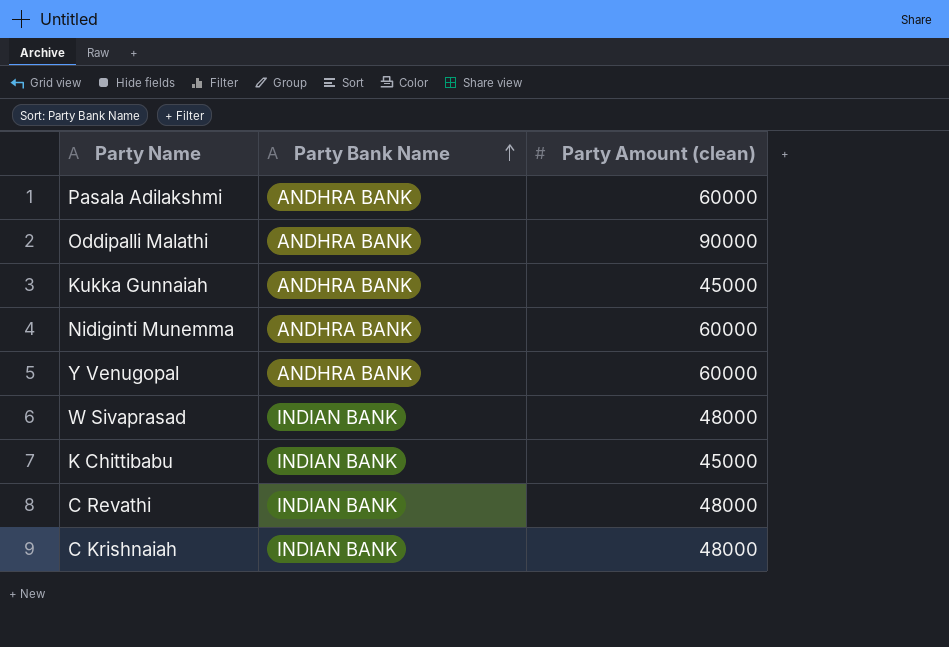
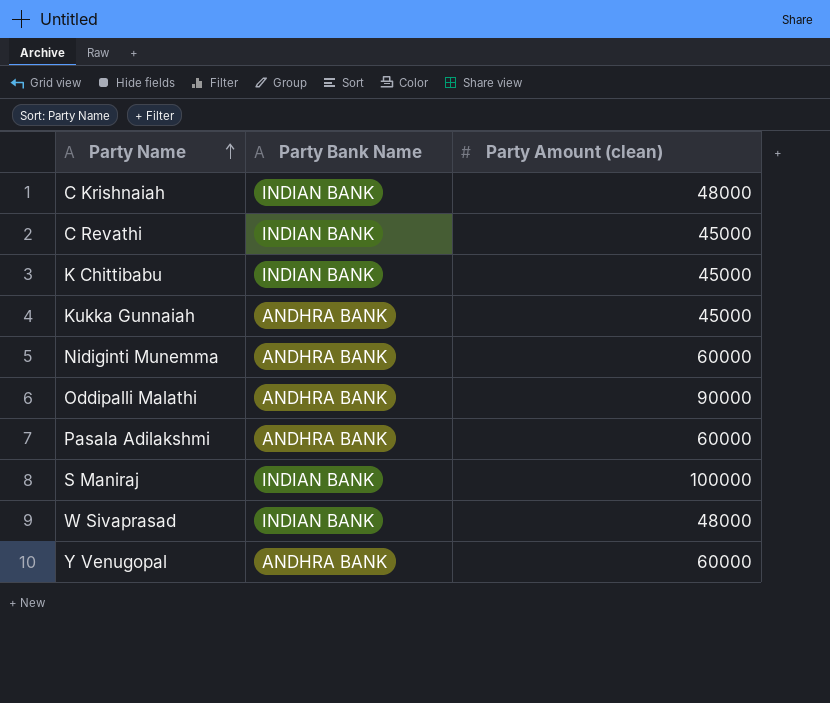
row order: Party Bank Name ascending -> Party Name ascending
C Revathi | Party Amount (clean): 48000 -> 45000
row S Maniraj: none -> INDIAN BANK | 100000

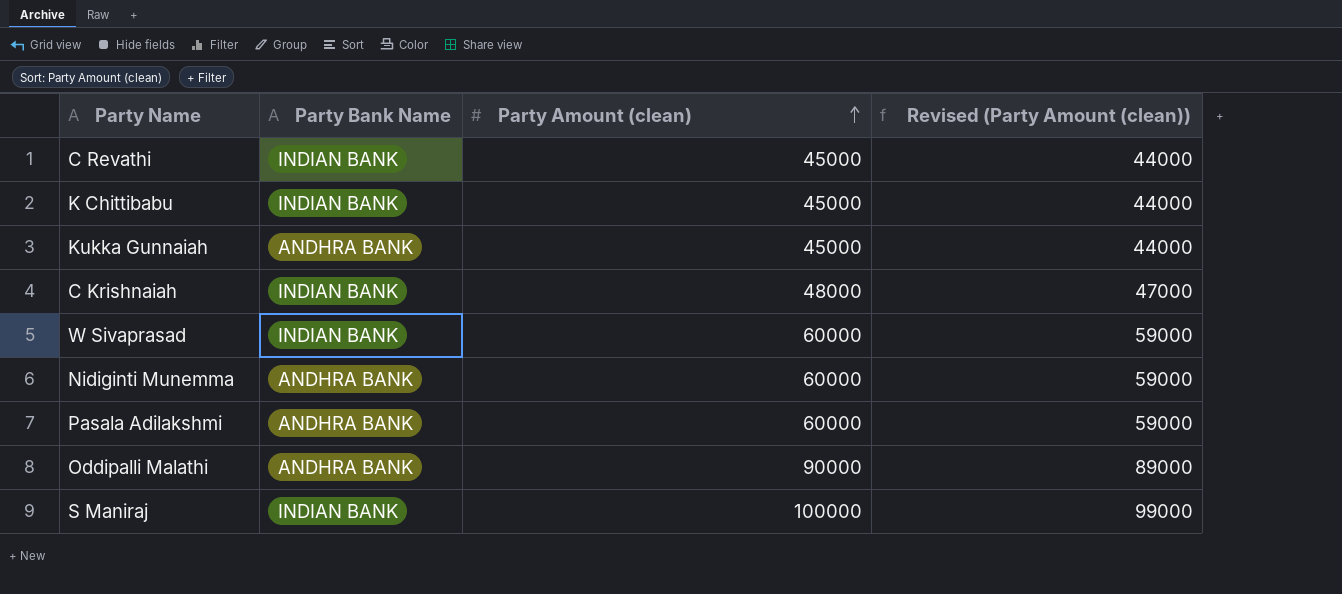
row order: Party Name ascending -> Party Amount (clean) ascending
column Revised (Party Amount (clean)) | formula: none -> [Party Amount (clean)] - 1000
row Y Venugopal: ANDHRA BANK | 60000 -> none
W Sivaprasad | Party Amount (clean): 48000 -> 60000

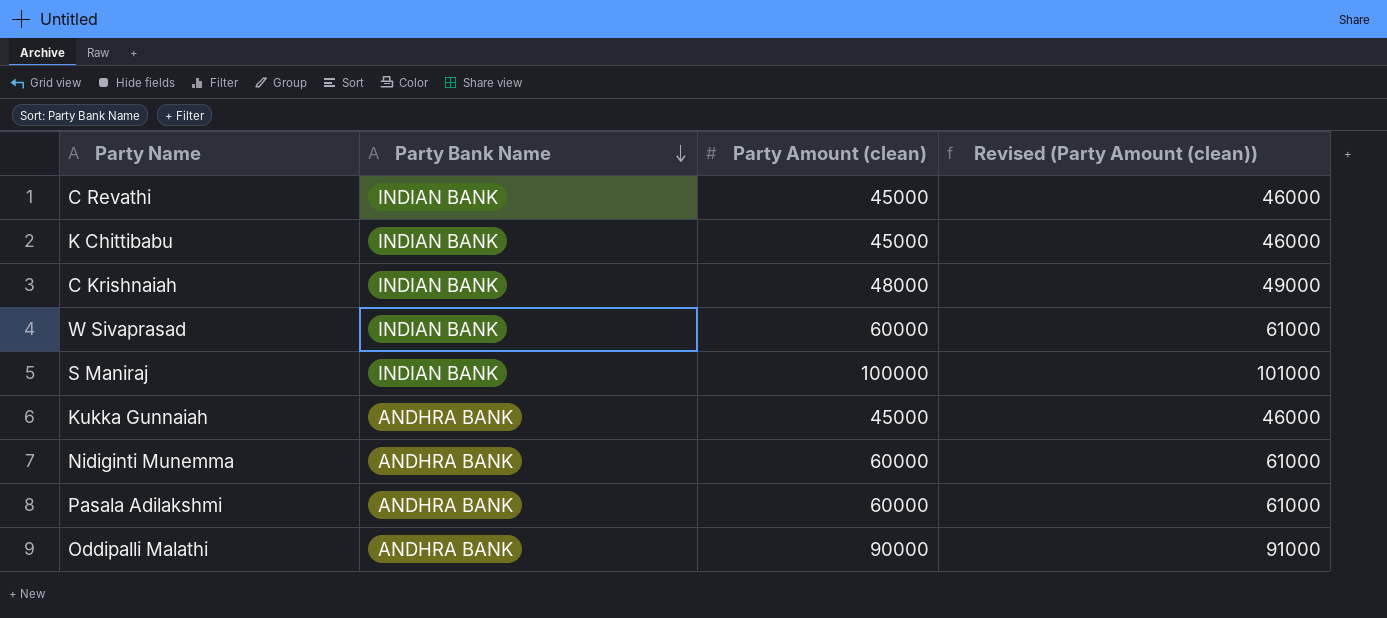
row order: Party Amount (clean) ascending -> Party Bank Name descending
column Revised (Party Amount (clean)) | formula: [Party Amount (clean)] - 1000 -> [Party Amount (clean)] + 1000

